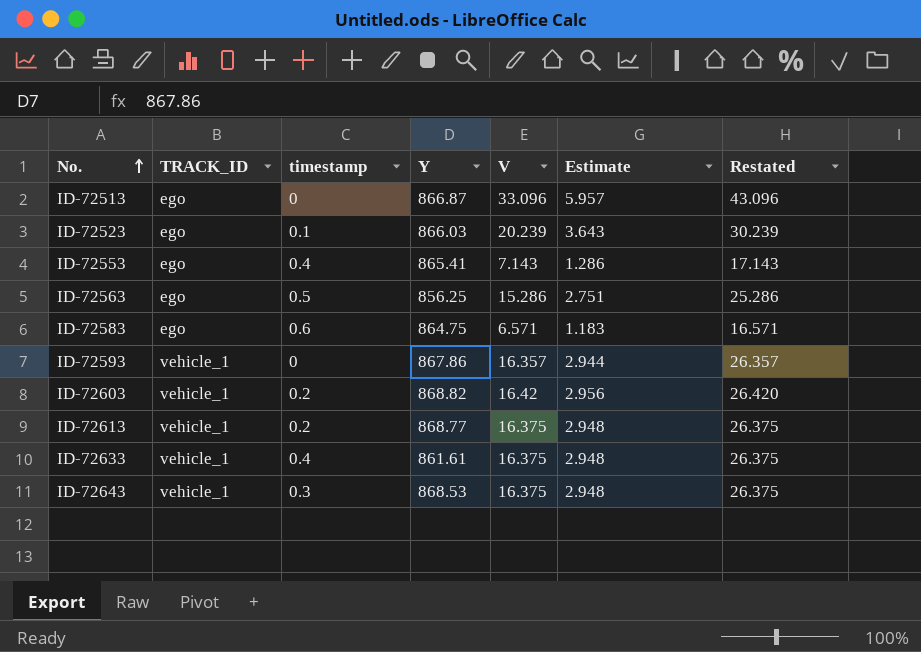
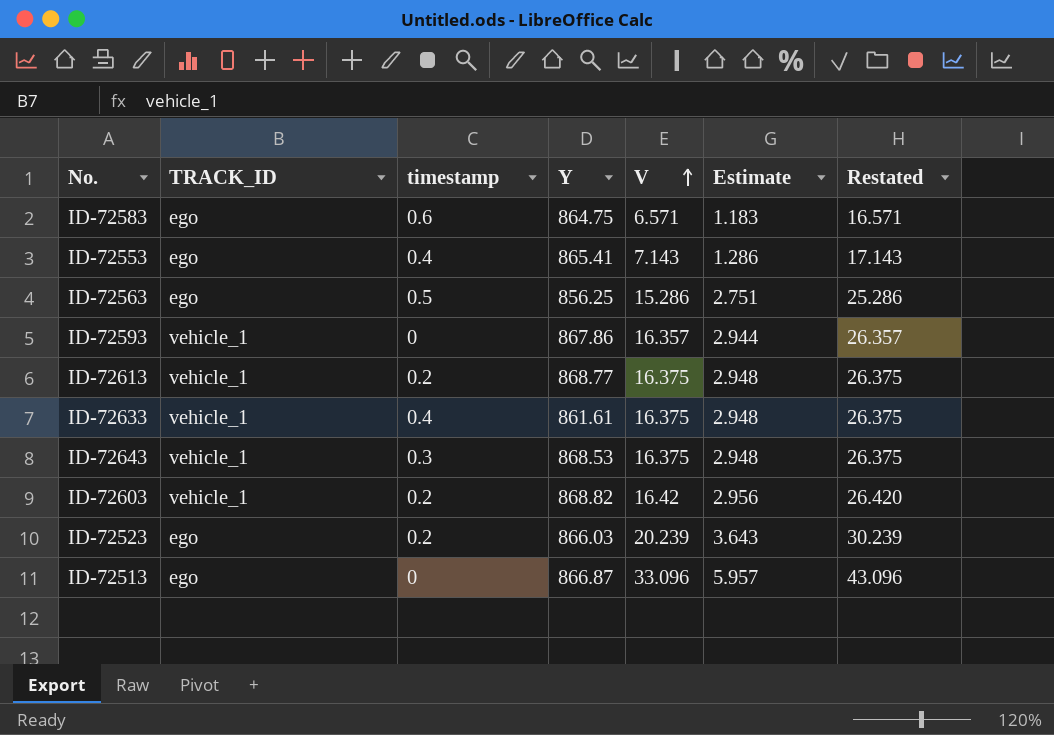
row order: No. ascending -> V ascending
ID-72523 | timestamp: 0.1 -> 0.2

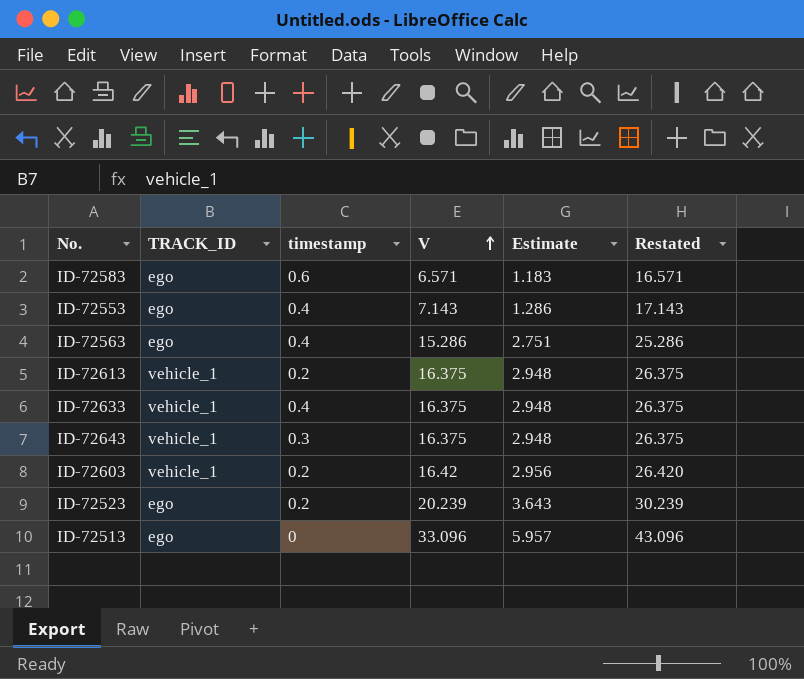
column Y | position: 4 -> none
row ID-72593: vehicle_1 | 0 | 867.86 | 16.357 | 2.944 | 26.357 -> none
ID-72563 | timestamp: 0.5 -> 0.4

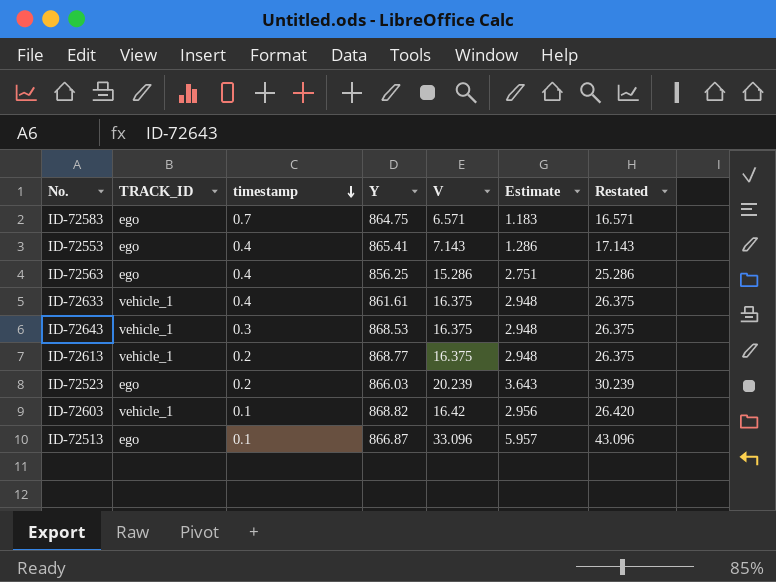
row order: V ascending -> timestamp descending
column Y | position: none -> 4
ID-72583 | timestamp: 0.6 -> 0.7
ID-72603 | timestamp: 0.2 -> 0.1
ID-72513 | timestamp: 0 -> 0.1

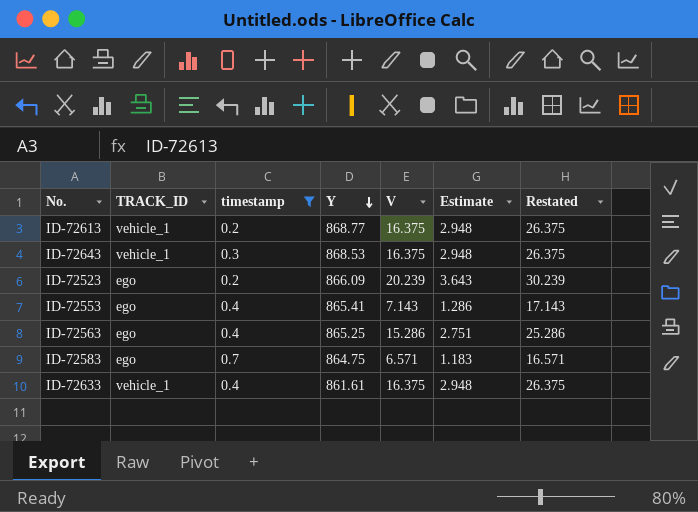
filter: none -> timestamp != 0.1
row order: timestamp descending -> Y descending
ID-72523 | Y: 866.03 -> 866.09
ID-72563 | Y: 856.25 -> 865.25

